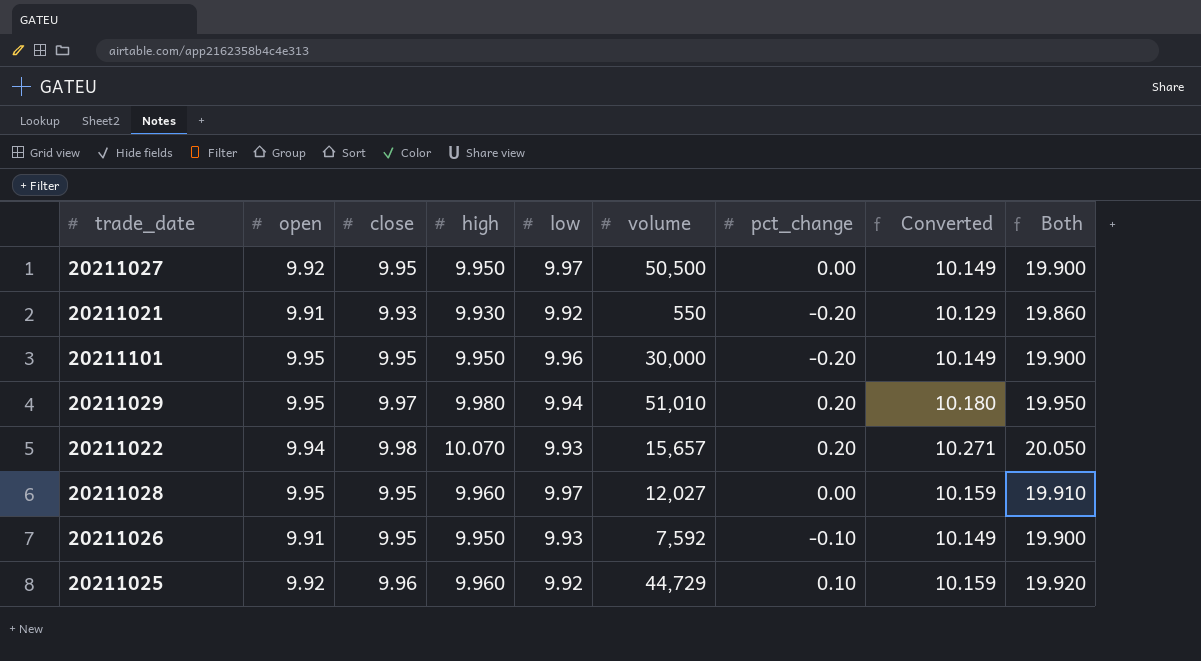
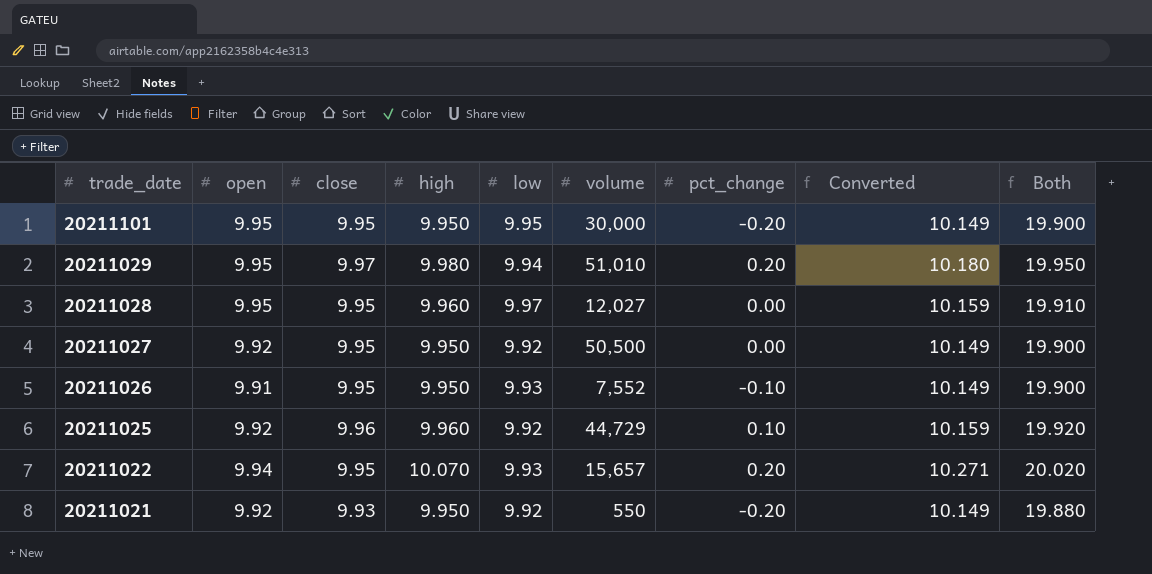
row order: none -> trade_date descending
20211101 | low: 9.96 -> 9.95
20211027 | low: 9.97 -> 9.92
20211026 | volume: 7,592 -> 7,552
20211022 | close: 9.98 -> 9.95
20211022 | Both: 20.050 -> 20.020
20211021 | open: 9.91 -> 9.92
20211021 | high: 9.930 -> 9.950
20211021 | Converted: 10.129 -> 10.149
20211021 | Both: 19.860 -> 19.880

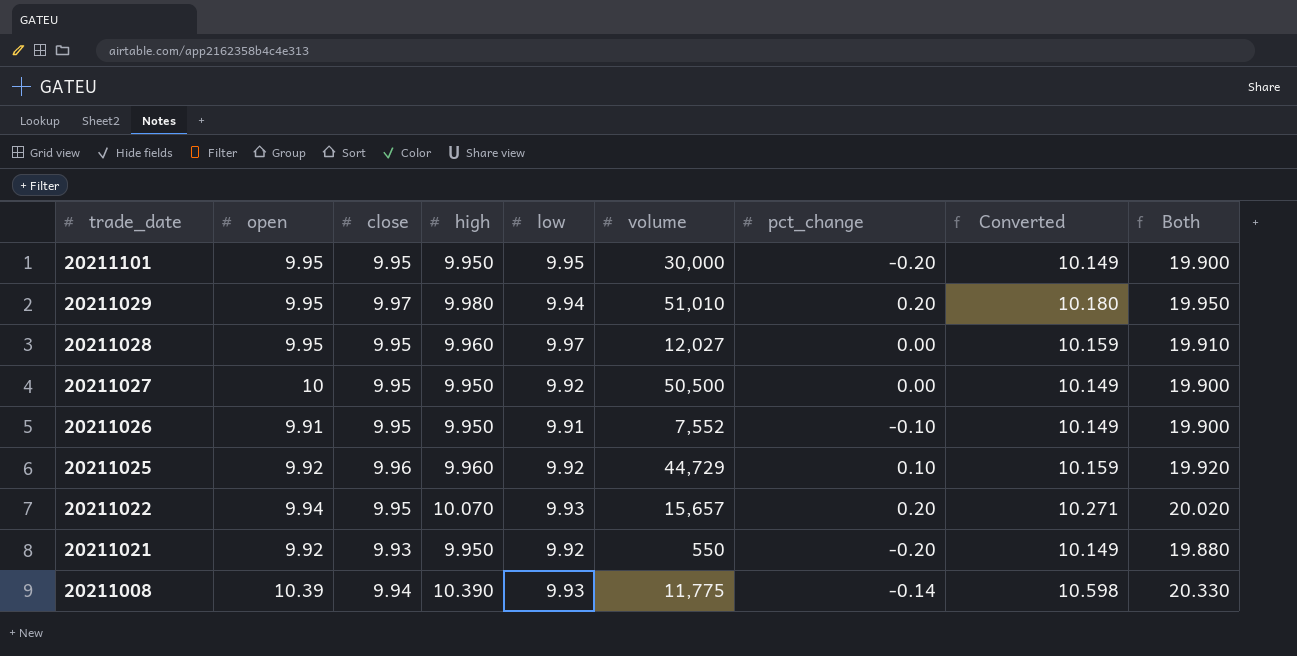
20211027 | open: 9.92 -> 10
20211026 | low: 9.93 -> 9.91
row 20211008: none -> 10.39 | 9.94 | 10.390 | 9.93 | 11,775 | -0.14 | 10.598 | 20.330

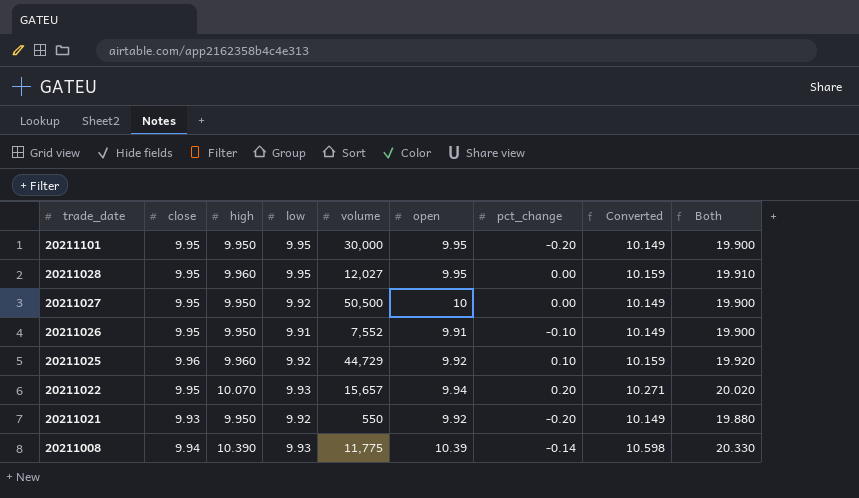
column open | position: 2 -> 6
row 20211029: 9.95 | 9.97 | 9.980 | 9.94 | 51,010 | 0.20 | 10.180 | 19.950 -> none
20211028 | low: 9.97 -> 9.95

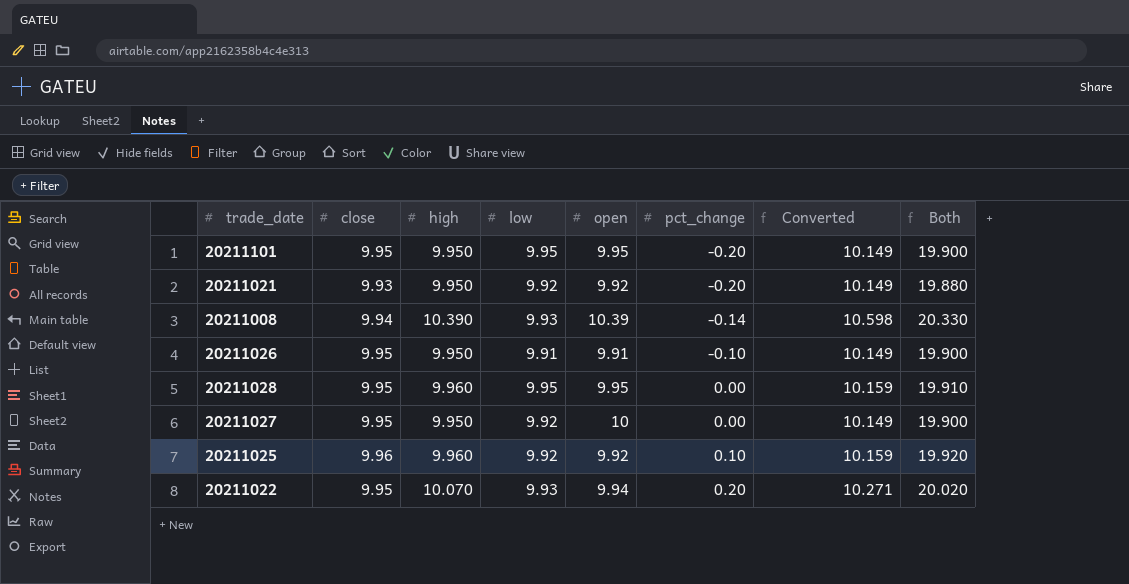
row order: trade_date descending -> pct_change ascending
column volume | position: 5 -> none

